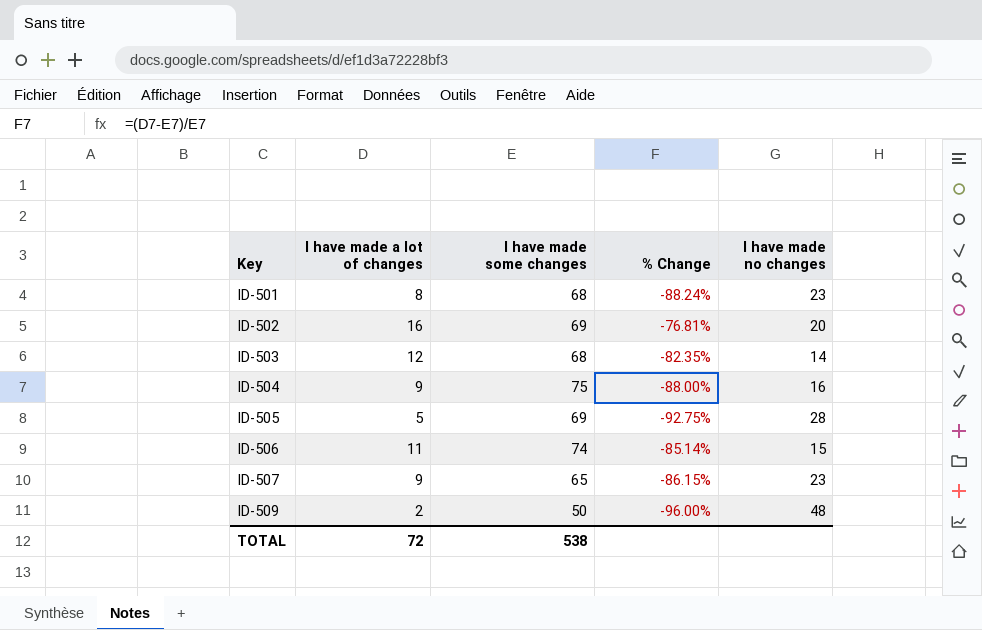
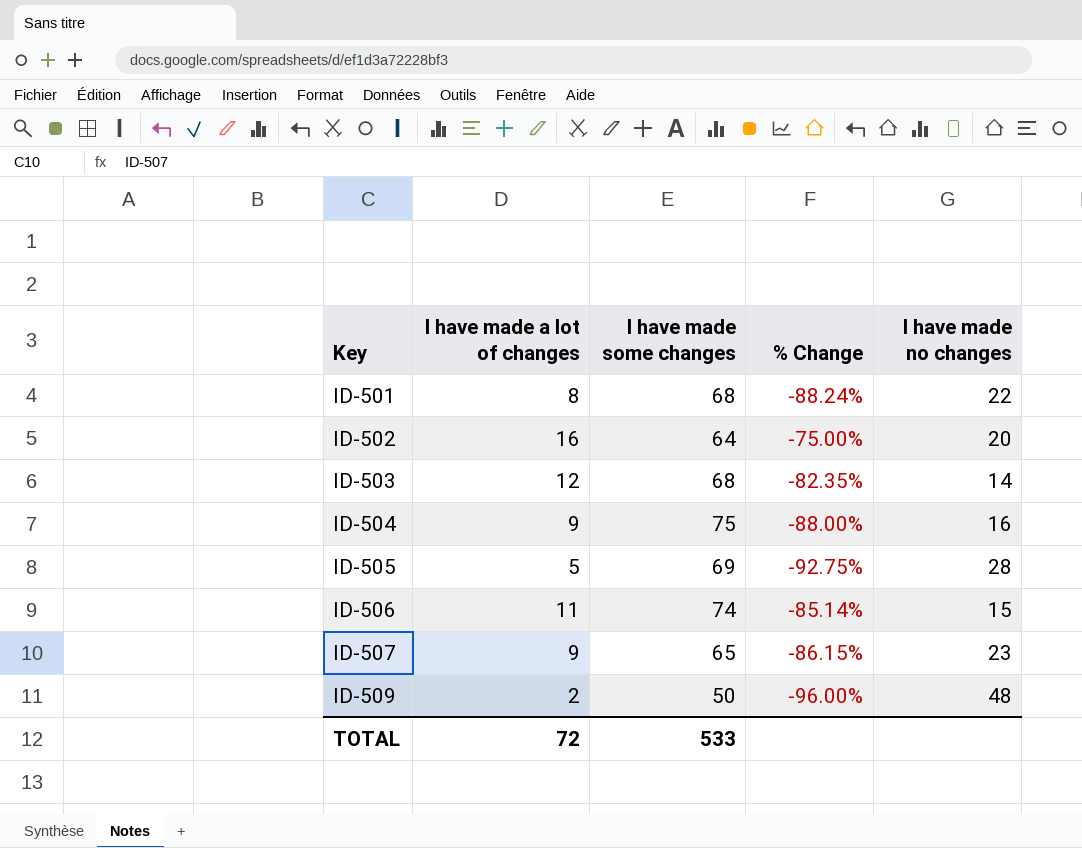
ID-501 | I have made no changes: 23 -> 22
ID-502 | I have made some changes: 69 -> 64
ID-502 | % Change: -76.81% -> -75.00%
TOTAL | I have made some changes: 538 -> 533

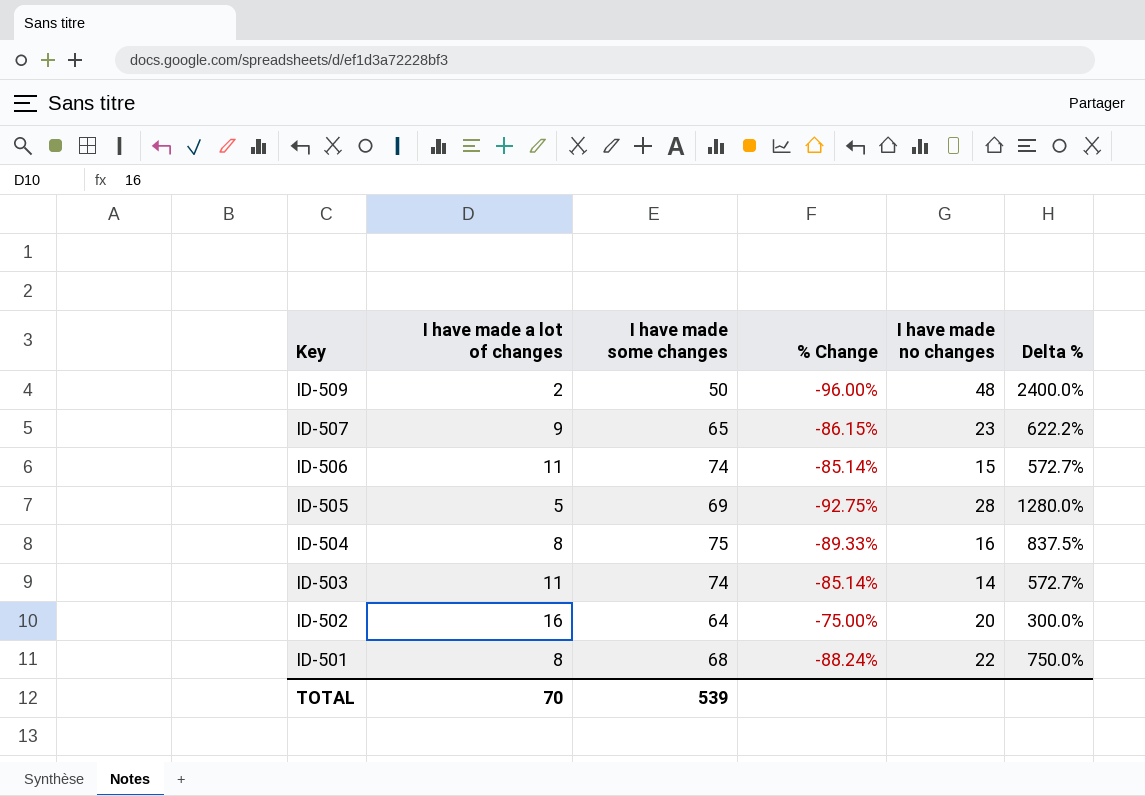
row order: Key ascending -> Key descending
column Delta % | formula: none -> ([I have made some changes] - [I have made a lot of changes]) / [I have made a lot of changes]
ID-504 | I have made a lot of changes: 9 -> 8
ID-504 | % Change: -88.00% -> -89.33%
ID-503 | I have made a lot of changes: 12 -> 11
ID-503 | I have made some changes: 68 -> 74
ID-503 | % Change: -82.35% -> -85.14%
TOTAL | I have made a lot of changes: 72 -> 70
TOTAL | I have made some changes: 533 -> 539

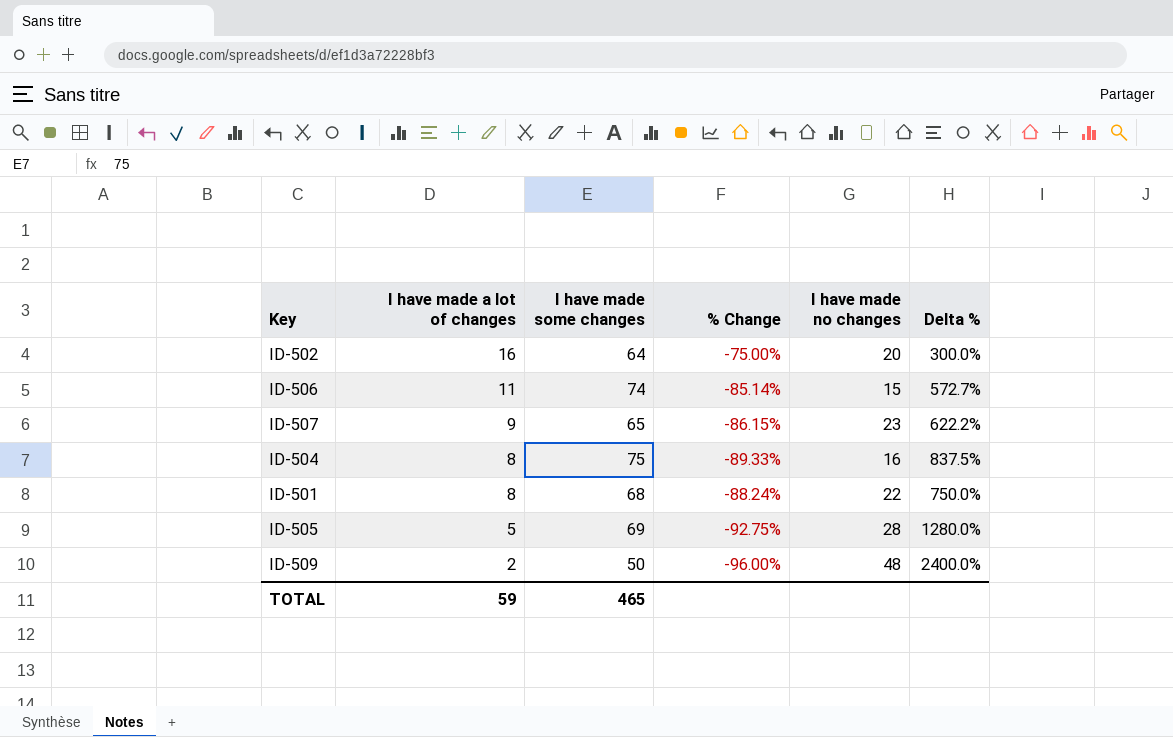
row order: Key descending -> I have made a lot of changes descending
row ID-503: 11 | 74 | -85.14% | 14 | 572.7% -> none
TOTAL | I have made a lot of changes: 70 -> 59
TOTAL | I have made some changes: 539 -> 465

